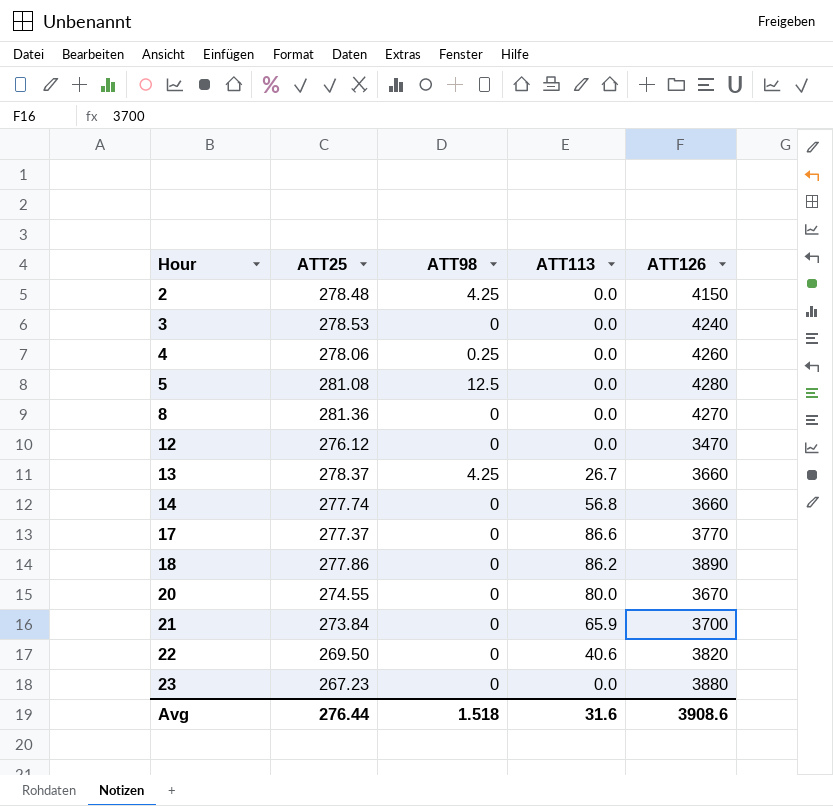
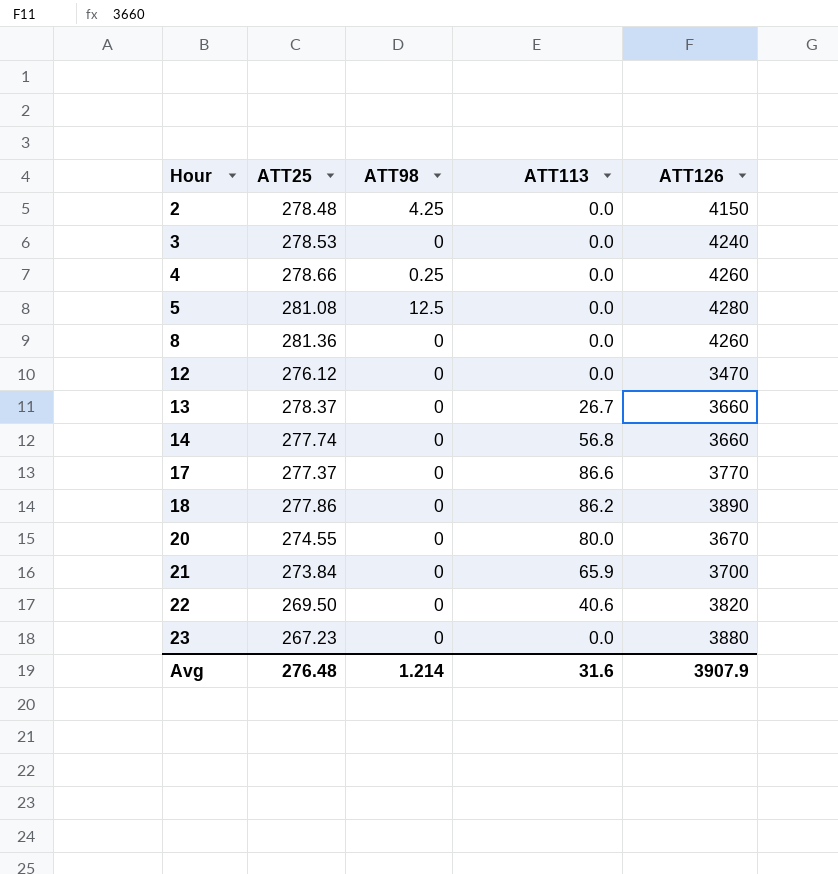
4 | ATT25: 278.06 -> 278.66
8 | ATT126: 4270 -> 4260
13 | ATT98: 4.25 -> 0
Avg | ATT25: 276.44 -> 276.48
Avg | ATT98: 1.518 -> 1.214
Avg | ATT126: 3908.6 -> 3907.9

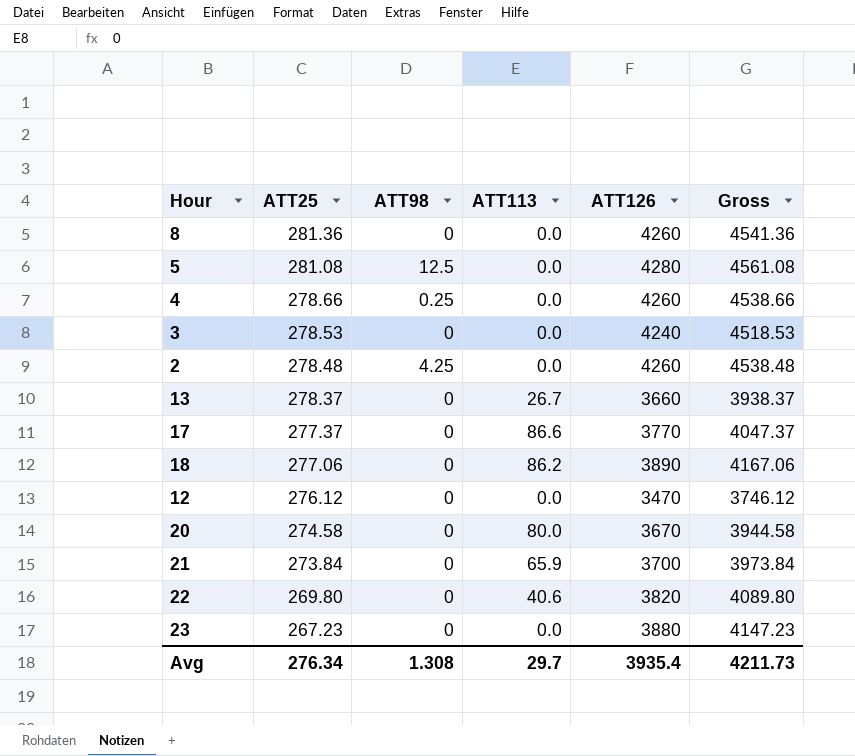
row order: Hour ascending -> ATT25 descending
column Gross | formula: none -> [ATT25] + [ATT126]
row 14: 277.74 | 0 | 56.8 | 3660 -> none
2 | ATT126: 4150 -> 4260
18 | ATT25: 277.86 -> 277.06
20 | ATT25: 274.55 -> 274.58
22 | ATT25: 269.50 -> 269.80
Avg | ATT25: 276.48 -> 276.34
Avg | ATT98: 1.214 -> 1.308
Avg | ATT113: 31.6 -> 29.7
Avg | ATT126: 3907.9 -> 3935.4

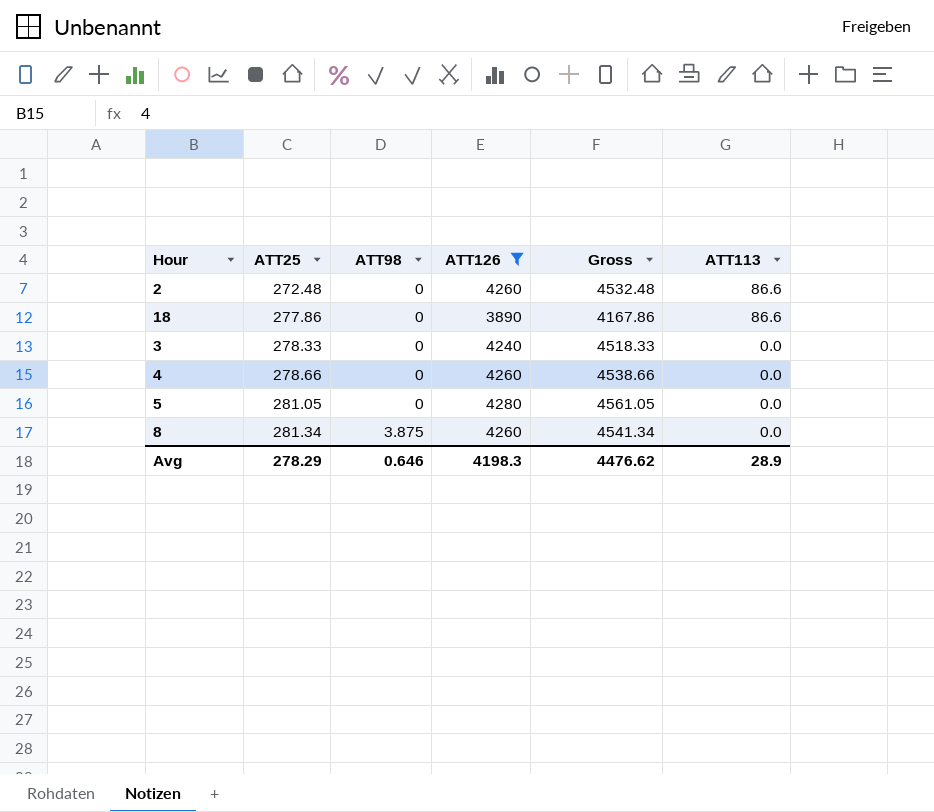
filter: none -> ATT126 >= 3890
row order: ATT25 descending -> ATT25 ascending
column ATT113 | position: 4 -> 6
2 | ATT25: 278.48 -> 272.48
2 | ATT98: 4.25 -> 0
2 | Gross: 4538.48 -> 4532.48
2 | ATT113: 0.0 -> 86.6
18 | ATT25: 277.06 -> 277.86
18 | Gross: 4167.06 -> 4167.86
18 | ATT113: 86.2 -> 86.6
3 | ATT25: 278.53 -> 278.33
3 | Gross: 4518.53 -> 4518.33
4 | ATT98: 0.25 -> 0
5 | ATT25: 281.08 -> 281.05
5 | ATT98: 12.5 -> 0
5 | Gross: 4561.08 -> 4561.05
8 | ATT25: 281.36 -> 281.34
8 | ATT98: 0 -> 3.875
8 | Gross: 4541.36 -> 4541.34
Avg | ATT25: 276.34 -> 278.29
Avg | ATT98: 1.308 -> 0.646
Avg | ATT126: 3935.4 -> 4198.3
Avg | Gross: 4211.73 -> 4476.62
Avg | ATT113: 29.7 -> 28.9

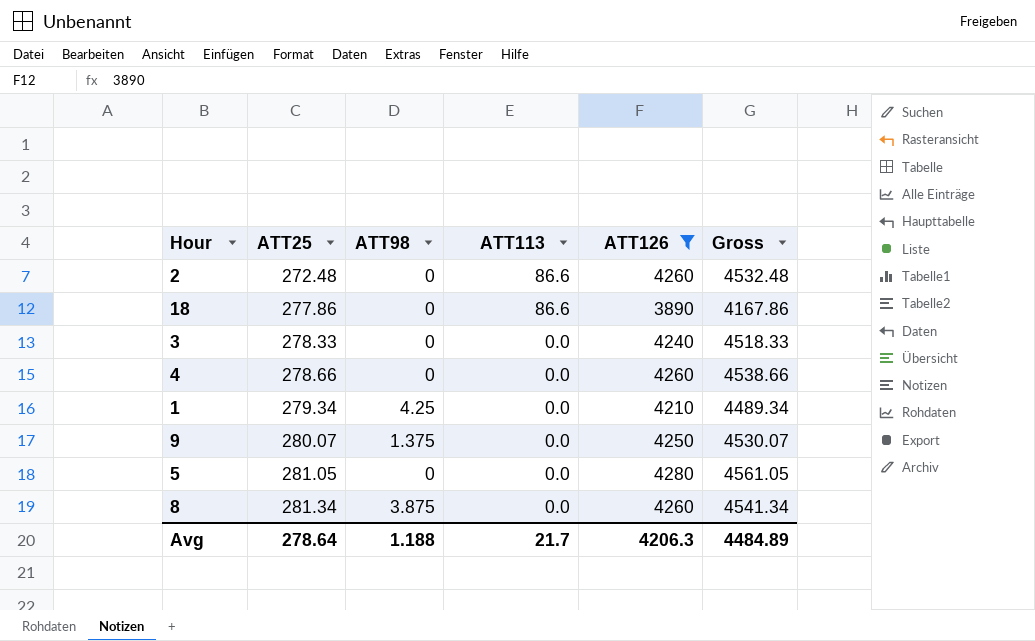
column ATT113 | position: 6 -> 4
row 1: none -> 279.34 | 4.25 | 0.0 | 4210 | 4489.34
row 9: none -> 280.07 | 1.375 | 0.0 | 4250 | 4530.07
Avg | ATT25: 278.29 -> 278.64
Avg | ATT98: 0.646 -> 1.188
Avg | ATT113: 28.9 -> 21.7
Avg | ATT126: 4198.3 -> 4206.3
Avg | Gross: 4476.62 -> 4484.89

